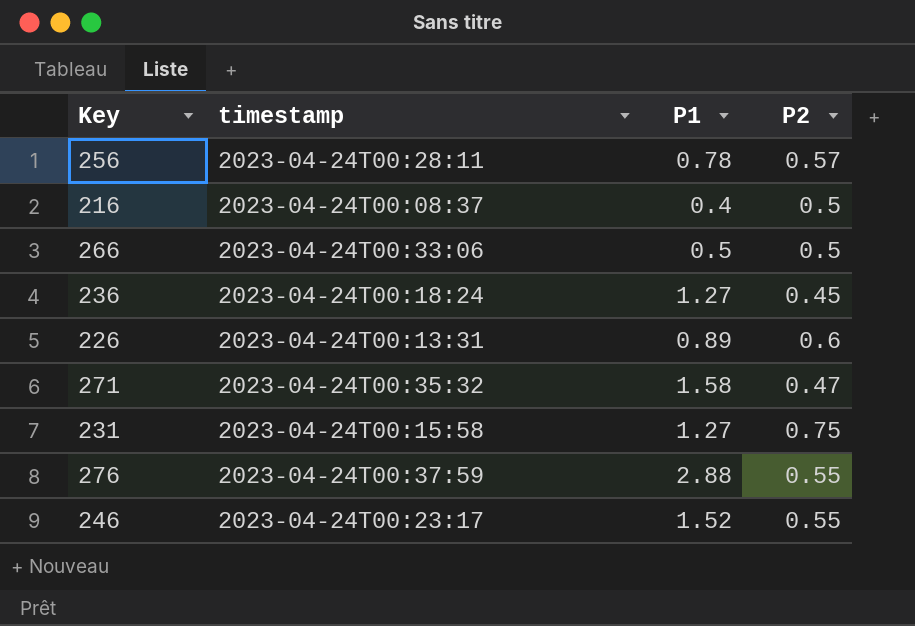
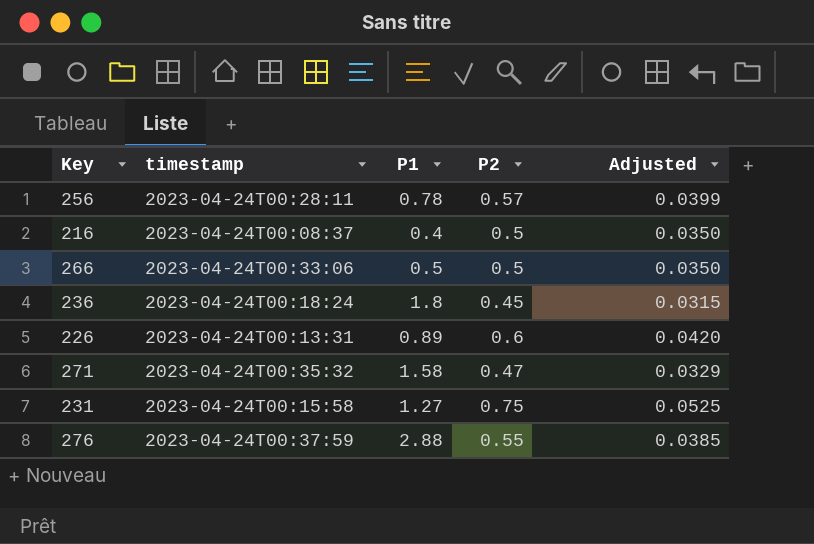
column Adjusted | formula: none -> [P2] * 0.07
row 246: 2023-04-24T00:23:17 | 1.52 | 0.55 -> none
236 | P1: 1.27 -> 1.8

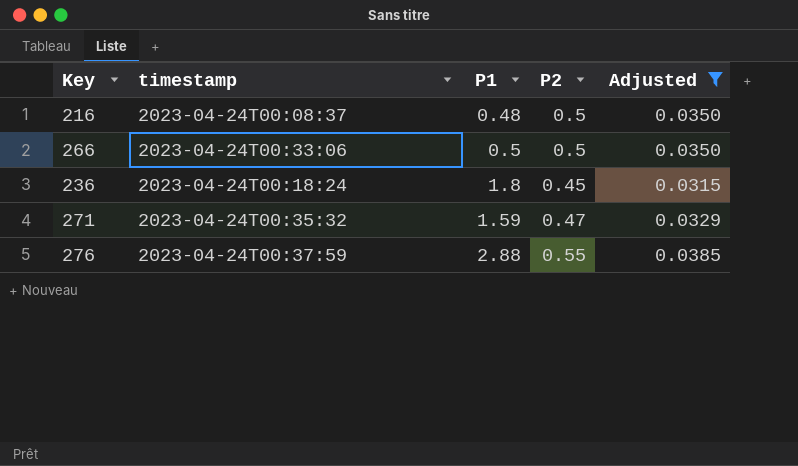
filter: none -> Adjusted <= 0.0385
216 | P1: 0.4 -> 0.48
271 | P1: 1.58 -> 1.59

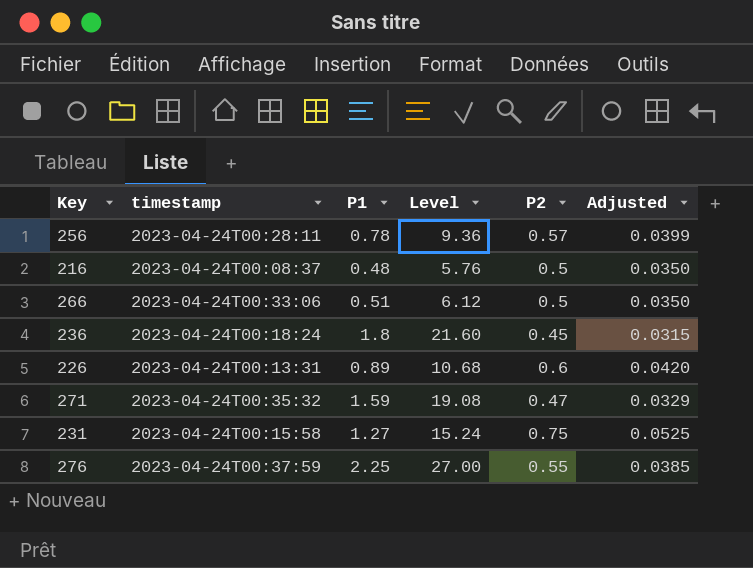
filter: Adjusted <= 0.0385 -> none
column Level | formula: none -> [P1] * 12
266 | P1: 0.5 -> 0.51
276 | P1: 2.88 -> 2.25

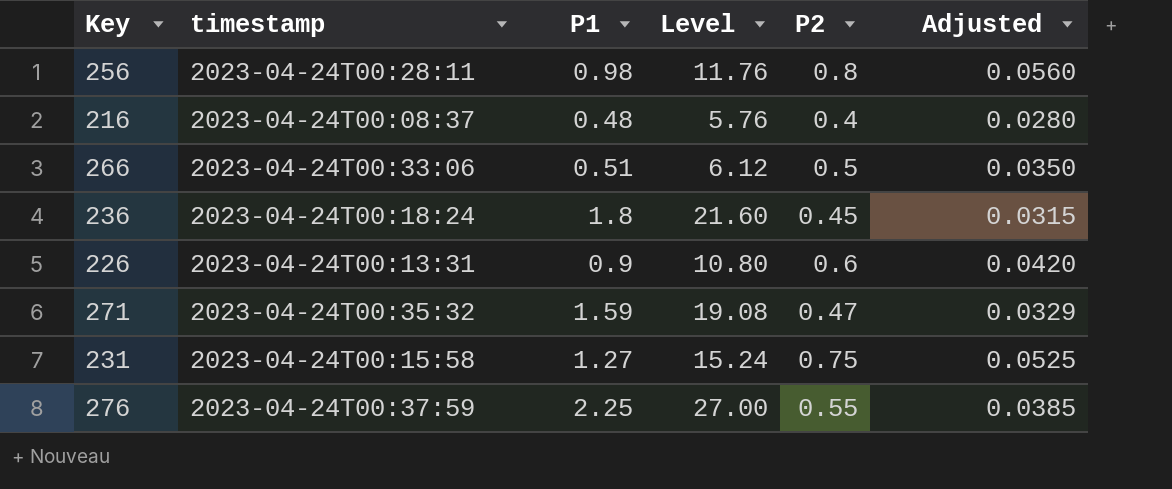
256 | P1: 0.78 -> 0.98
256 | Level: 9.36 -> 11.76
256 | P2: 0.57 -> 0.8
256 | Adjusted: 0.0399 -> 0.0560
216 | P2: 0.5 -> 0.4
216 | Adjusted: 0.0350 -> 0.0280
226 | P1: 0.89 -> 0.9
226 | Level: 10.68 -> 10.80

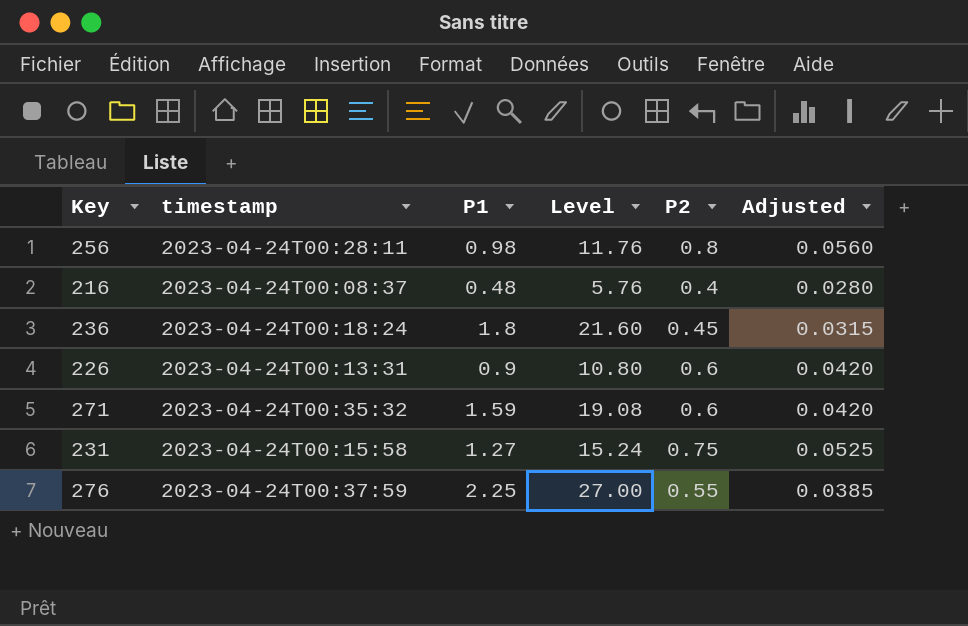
row 266: 2023-04-24T00:33:06 | 0.51 | 6.12 | 0.5 | 0.0350 -> none
271 | P2: 0.47 -> 0.6
271 | Adjusted: 0.0329 -> 0.0420

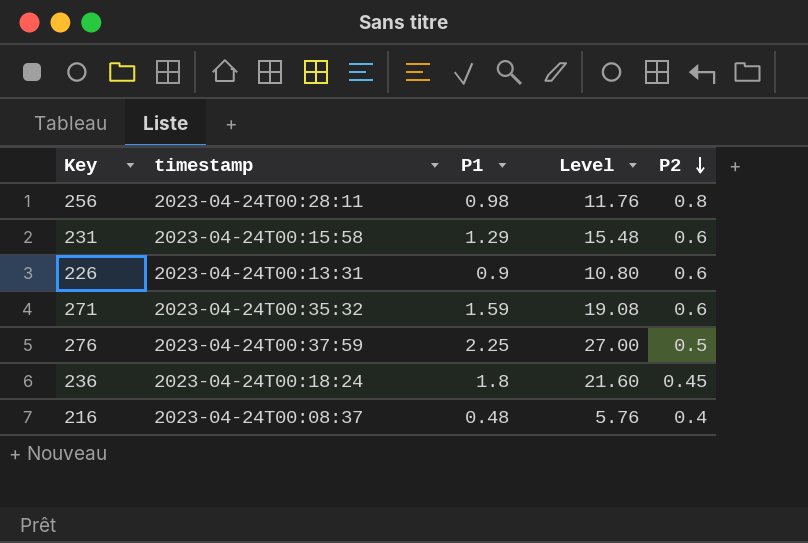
row order: none -> P2 descending
column Adjusted | formula: [P2] * 0.07 -> none
231 | P1: 1.27 -> 1.29
231 | Level: 15.24 -> 15.48
231 | P2: 0.75 -> 0.6
276 | P2: 0.55 -> 0.5

